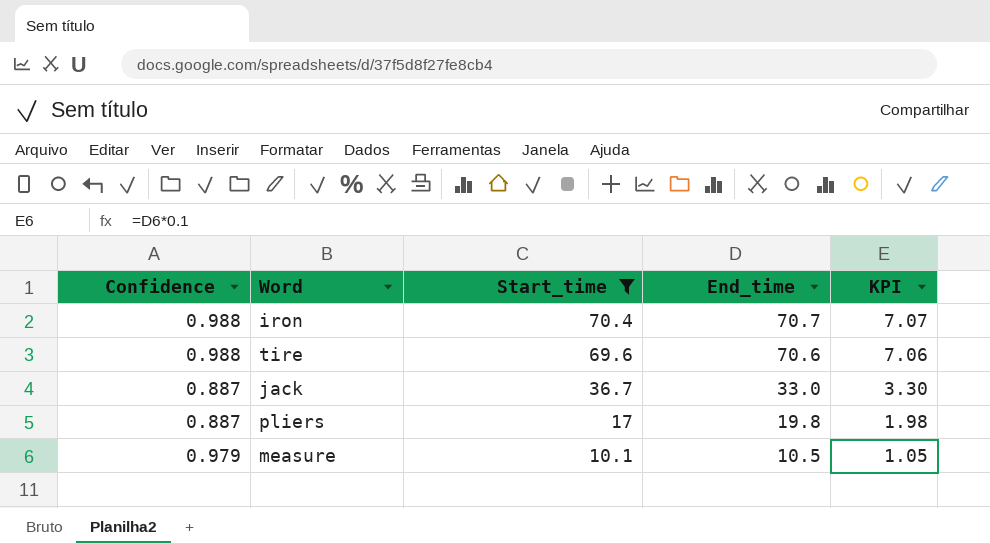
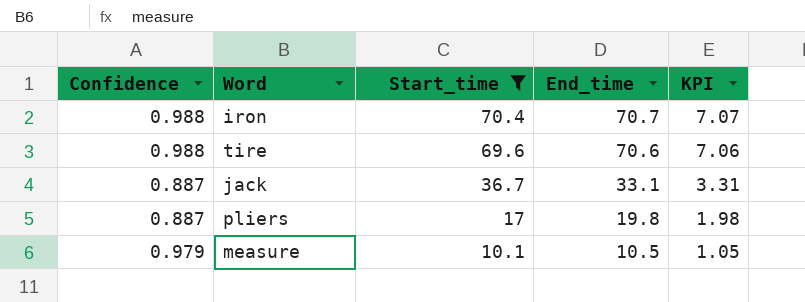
jack | End_time: 33.0 -> 33.1
jack | KPI: 3.30 -> 3.31

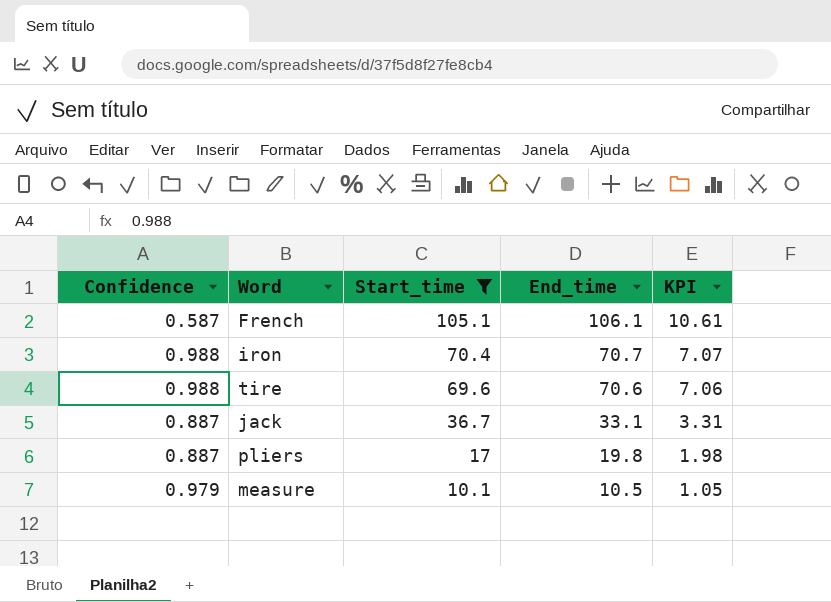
row French: none -> 0.587 | 105.1 | 106.1 | 10.61

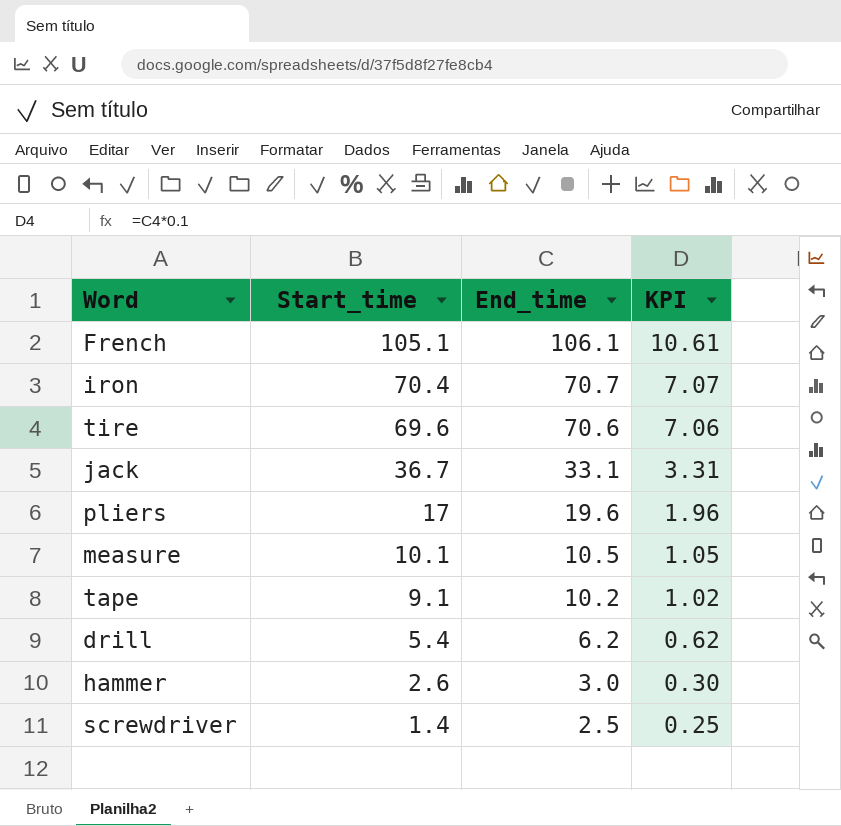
filter: Start_time >= 10.1 -> none
column Confidence | position: 1 -> none
pliers | End_time: 19.8 -> 19.6
pliers | KPI: 1.98 -> 1.96

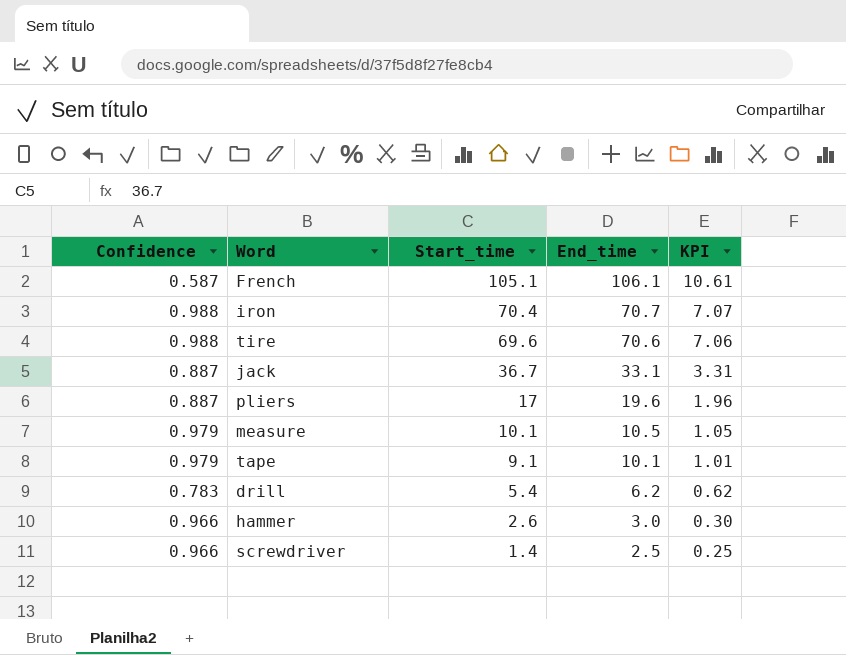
column Confidence | position: none -> 1
tape | End_time: 10.2 -> 10.1
tape | KPI: 1.02 -> 1.01

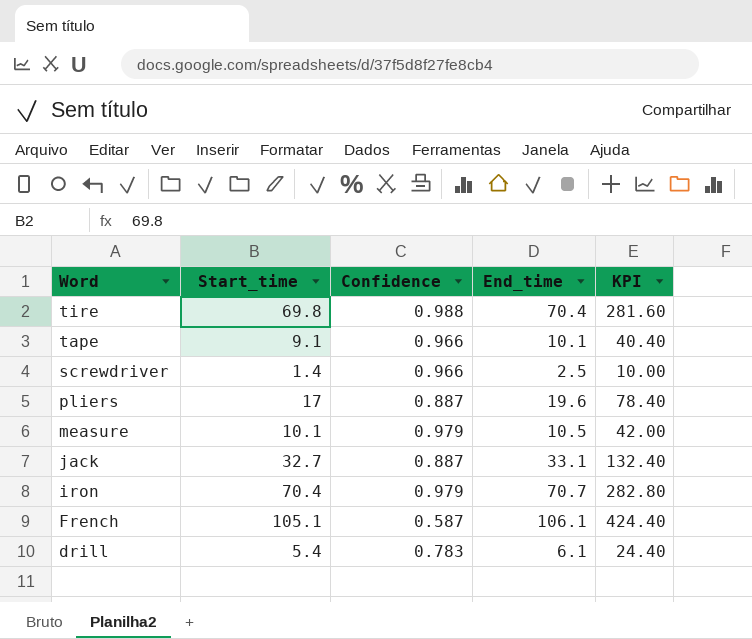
row order: Start_time descending -> Word descending
column Confidence | position: 1 -> 3
column KPI | formula: [End_time] * 0.1 -> [End_time] * 4
row hammer: 0.966 | 2.6 | 3.0 | 0.30 -> none
tire | Start_time: 69.6 -> 69.8
tire | End_time: 70.6 -> 70.4
tape | Confidence: 0.979 -> 0.966
jack | Start_time: 36.7 -> 32.7
iron | Confidence: 0.988 -> 0.979
drill | End_time: 6.2 -> 6.1

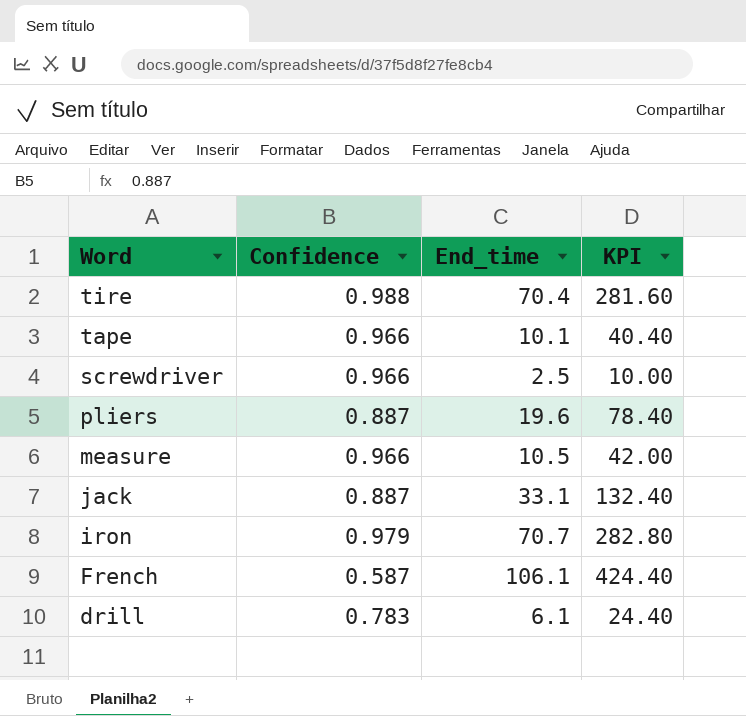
column Start_time | position: 2 -> none
measure | Confidence: 0.979 -> 0.966

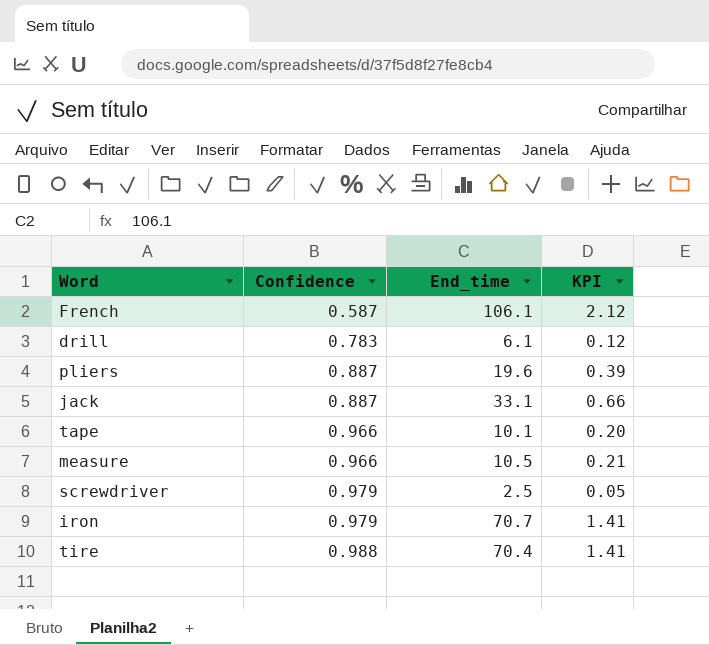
row order: Word descending -> Confidence ascending
column KPI | formula: [End_time] * 4 -> [End_time] * 0.02
screwdriver | Confidence: 0.966 -> 0.979

